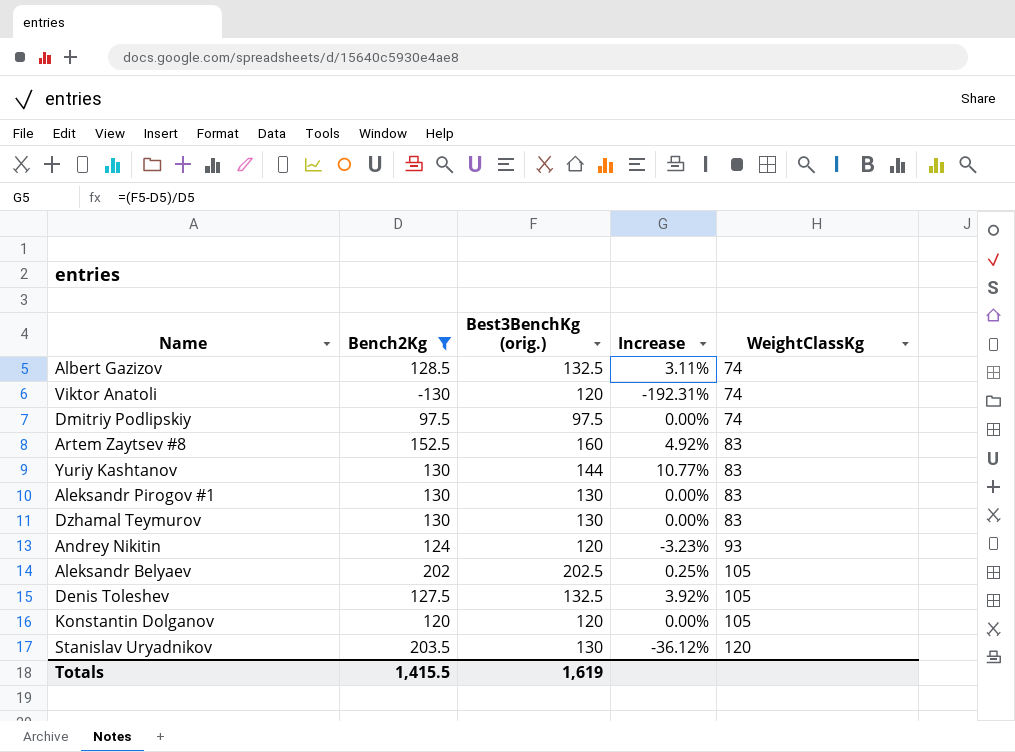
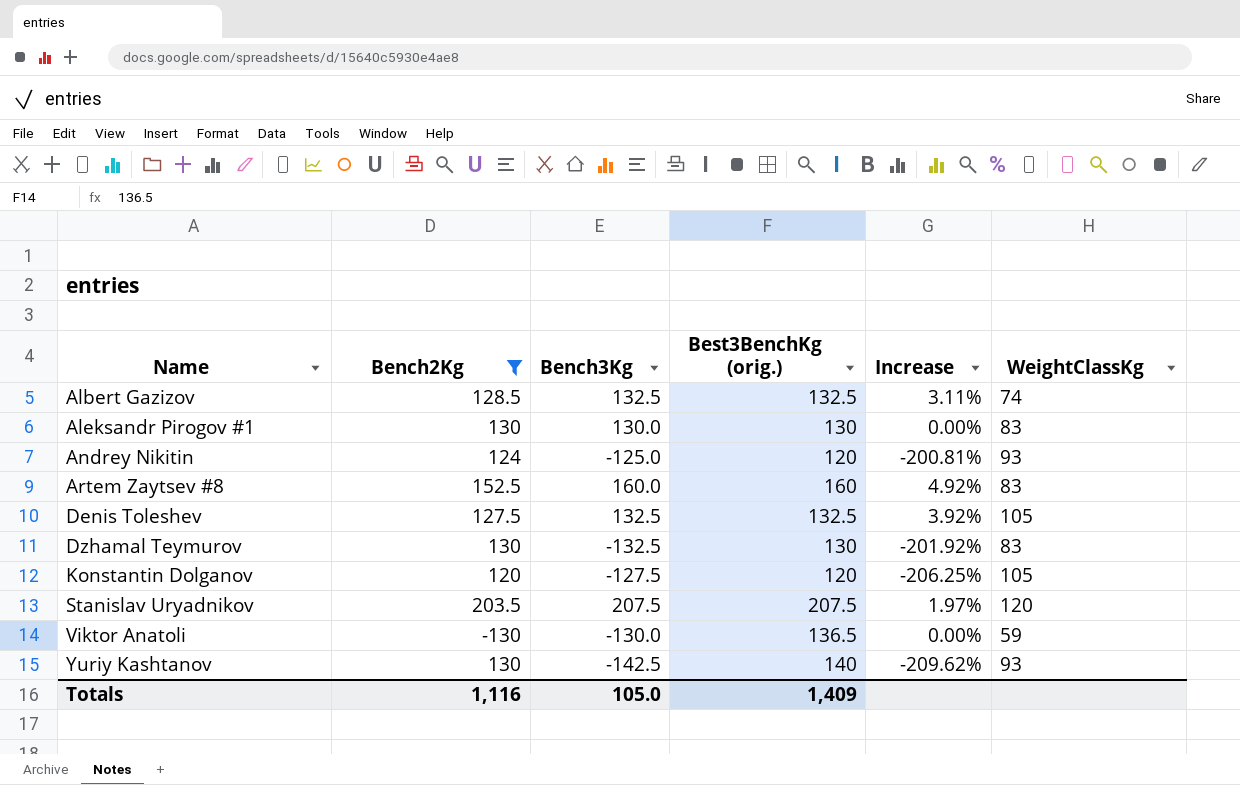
row order: WeightClassKg ascending -> Name ascending
column Bench3Kg | position: none -> 3
column Increase | formula: ([Best3BenchKg (orig.)] - [Bench2Kg]) / [Bench2Kg] -> ([Bench3Kg] - [Bench2Kg]) / [Bench2Kg]
row Dmitriy Podlipskiy: 97.5 | 97.5 | 0.00% | 74 -> none
row Aleksandr Belyaev: 202 | 202.5 | 0.25% | 105 -> none
Stanislav Uryadnikov | Best3BenchKg (orig.): 130 -> 207.5
Viktor Anatoli | Best3BenchKg (orig.): 120 -> 136.5
Viktor Anatoli | WeightClassKg: 74 -> 59
Yuriy Kashtanov | Best3BenchKg (orig.): 144 -> 140
Yuriy Kashtanov | WeightClassKg: 83 -> 93
Totals | Bench2Kg: 1,415.5 -> 1,116
Totals | Best3BenchKg (orig.): 1,619 -> 1,409

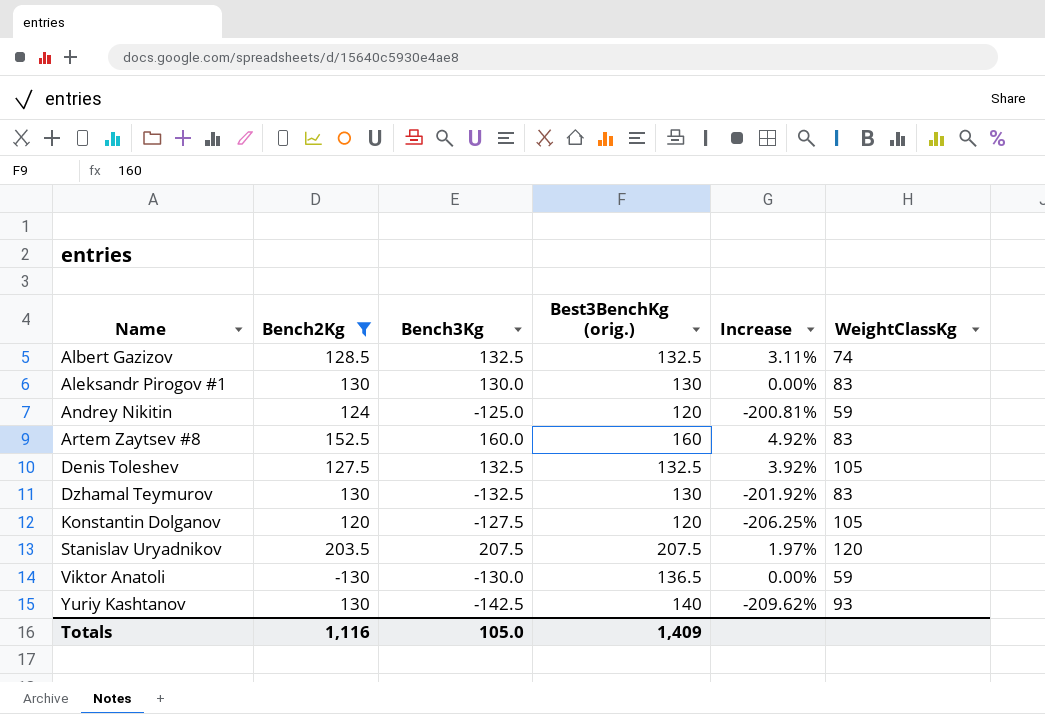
Andrey Nikitin | WeightClassKg: 93 -> 59

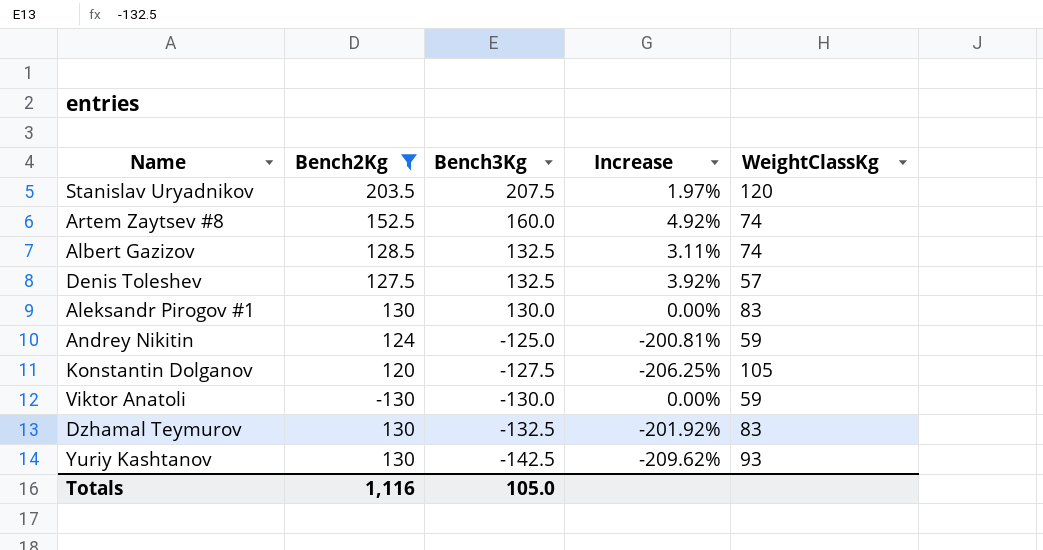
row order: Name ascending -> Bench3Kg descending
column Best3BenchKg (orig.) | position: 4 -> none
Artem Zaytsev #8 | WeightClassKg: 83 -> 74
Denis Toleshev | WeightClassKg: 105 -> 57

